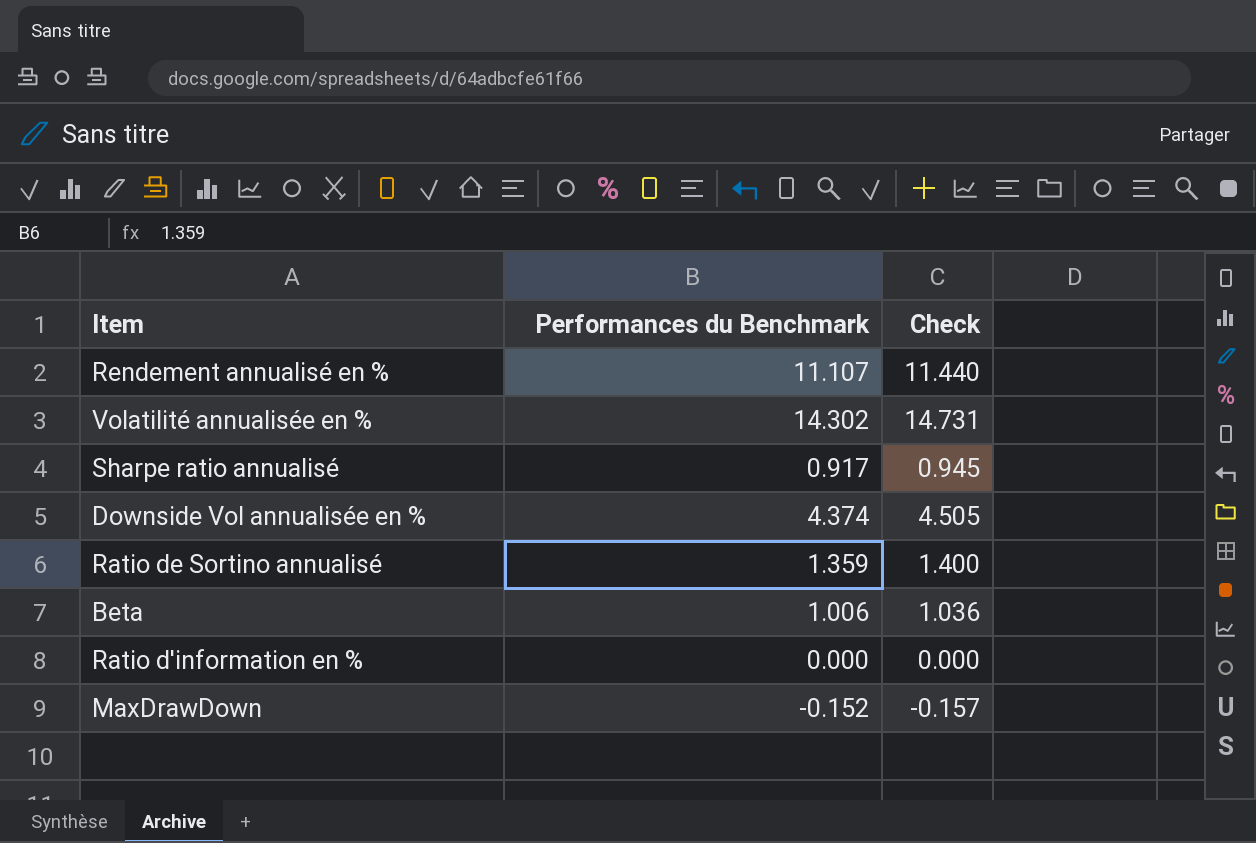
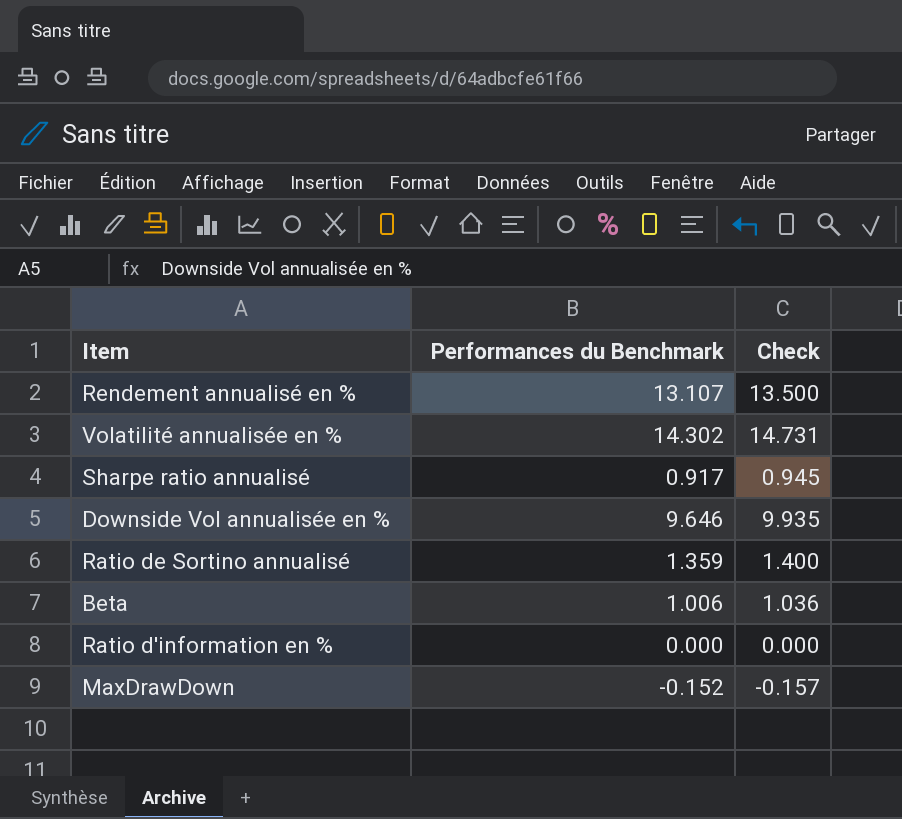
Rendement annualisé en % | Performances du Benchmark: 11.107 -> 13.107
Rendement annualisé en % | Check: 11.440 -> 13.500
Downside Vol annualisée en % | Performances du Benchmark: 4.374 -> 9.646
Downside Vol annualisée en % | Check: 4.505 -> 9.935

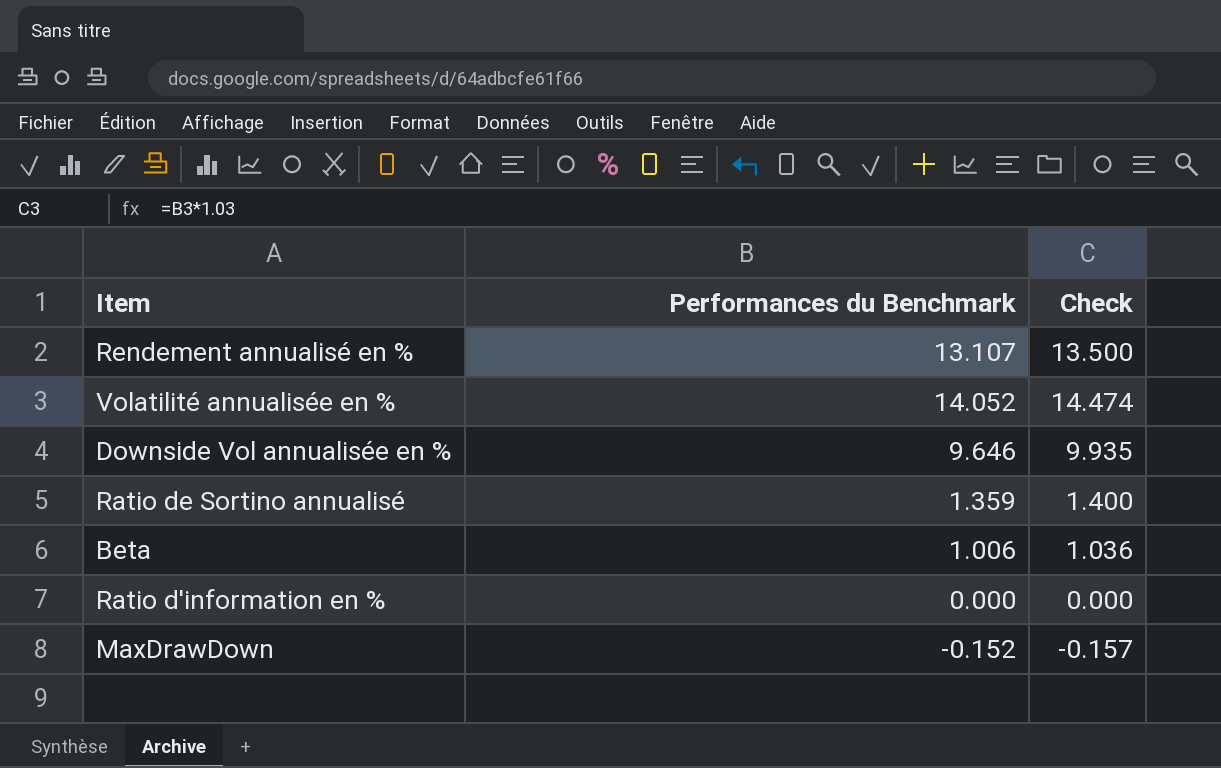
row Sharpe ratio annualisé: 0.917 | 0.945 -> none
Volatilité annualisée en % | Performances du Benchmark: 14.302 -> 14.052
Volatilité annualisée en % | Check: 14.731 -> 14.474

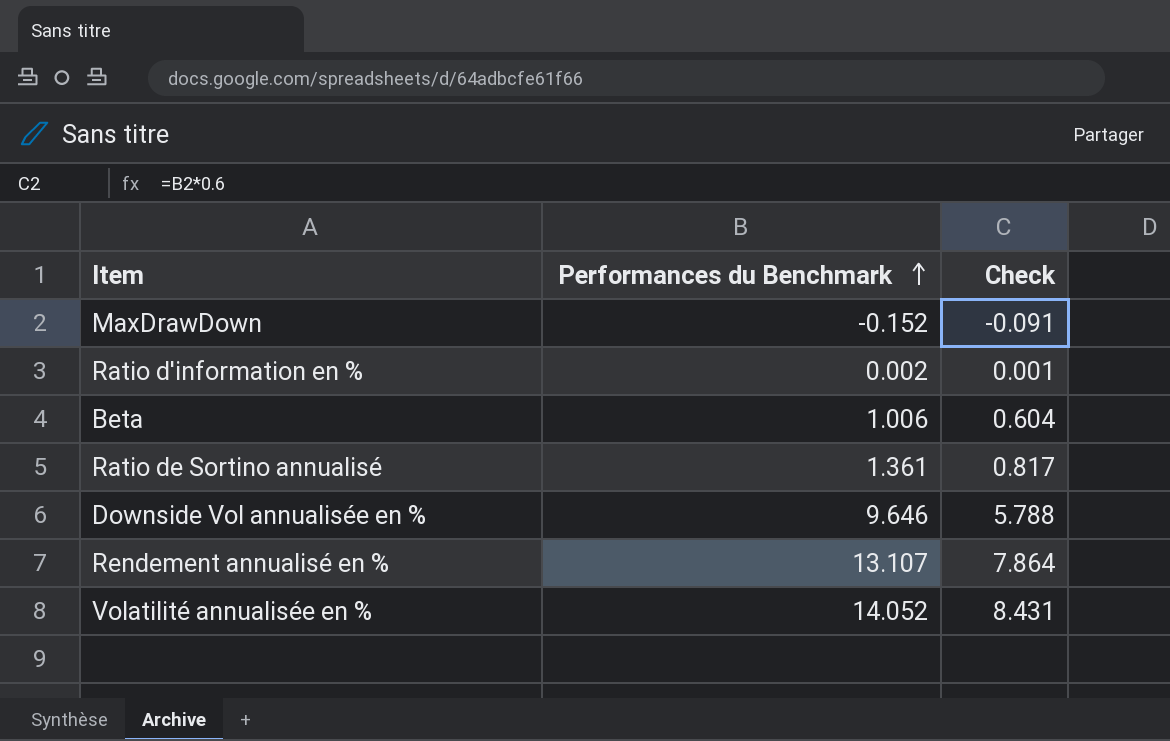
row order: none -> Performances du Benchmark ascending
column Check | formula: [Performances du Benchmark] * 1.03 -> [Performances du Benchmark] * 0.6
Ratio d'information en % | Performances du Benchmark: 0.000 -> 0.002
Ratio de Sortino annualisé | Performances du Benchmark: 1.359 -> 1.361

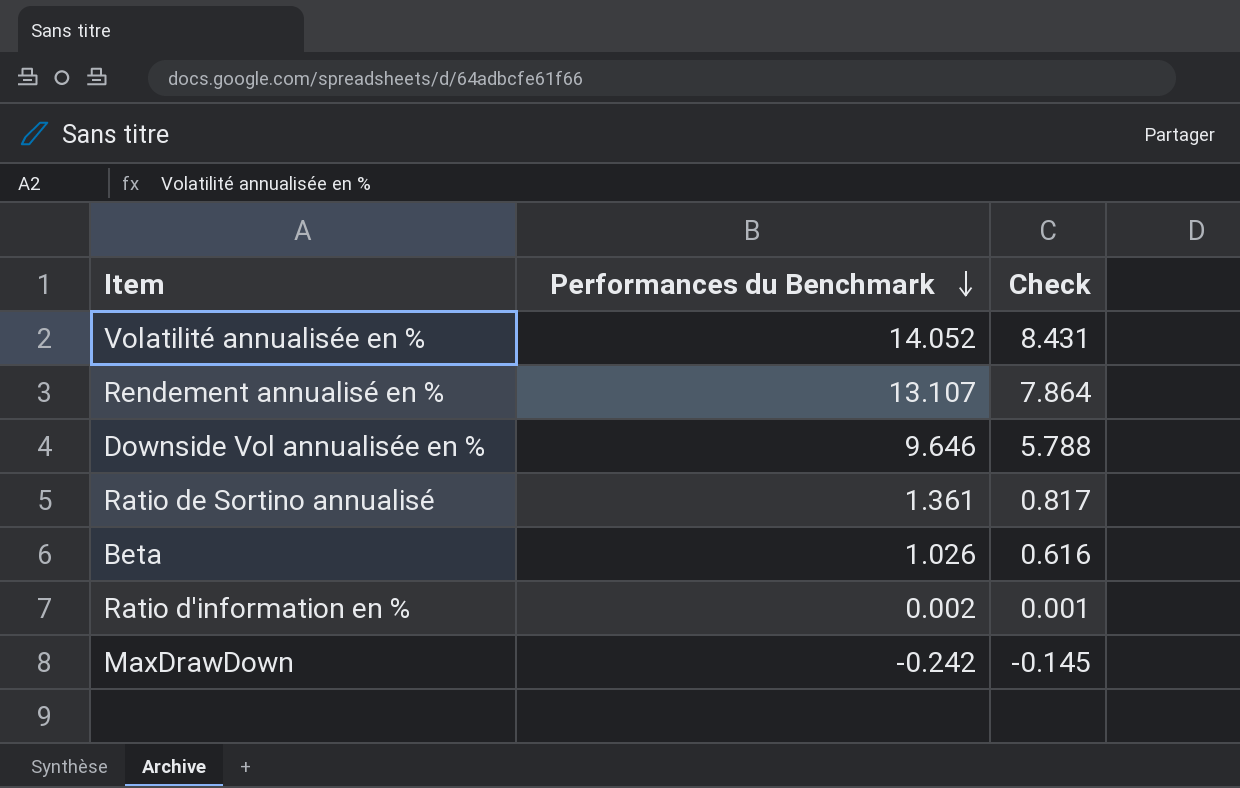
row order: Performances du Benchmark ascending -> Performances du Benchmark descending
Beta | Performances du Benchmark: 1.006 -> 1.026
Beta | Check: 0.604 -> 0.616
MaxDrawDown | Performances du Benchmark: -0.152 -> -0.242
MaxDrawDown | Check: -0.091 -> -0.145

